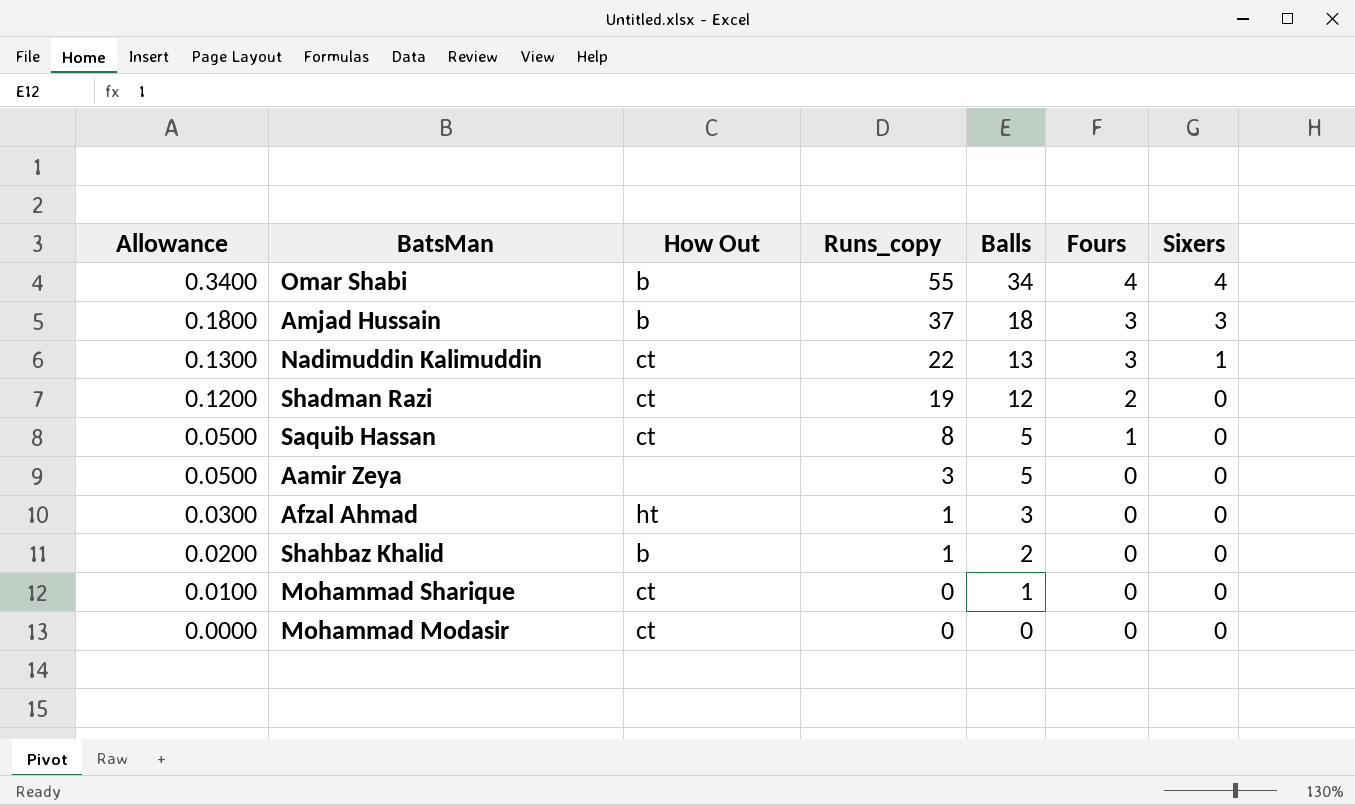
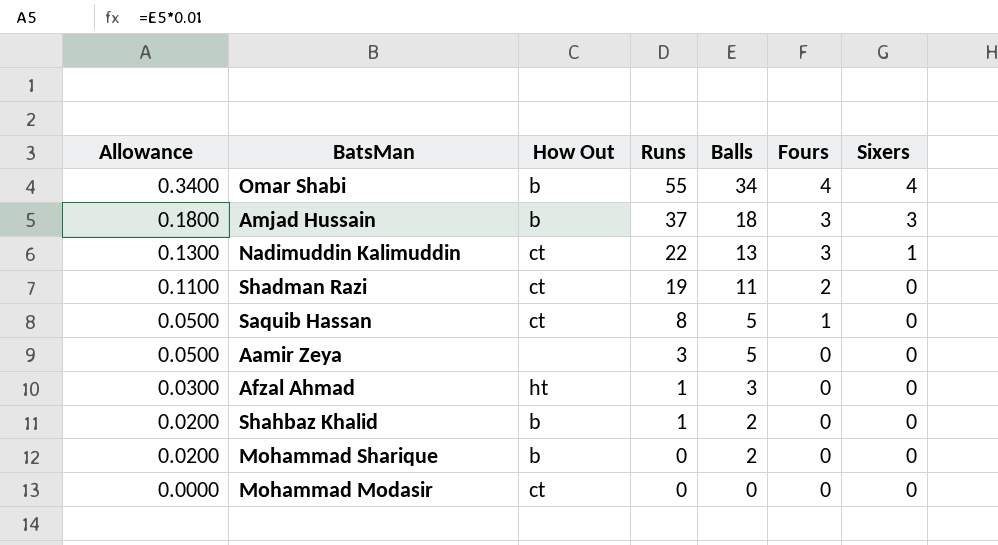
column name: Runs_copy -> Runs
Shadman Razi | Allowance: 0.1200 -> 0.1100
Shadman Razi | Balls: 12 -> 11
Mohammad Sharique | Allowance: 0.0100 -> 0.0200
Mohammad Sharique | How Out: ct -> b
Mohammad Sharique | Balls: 1 -> 2

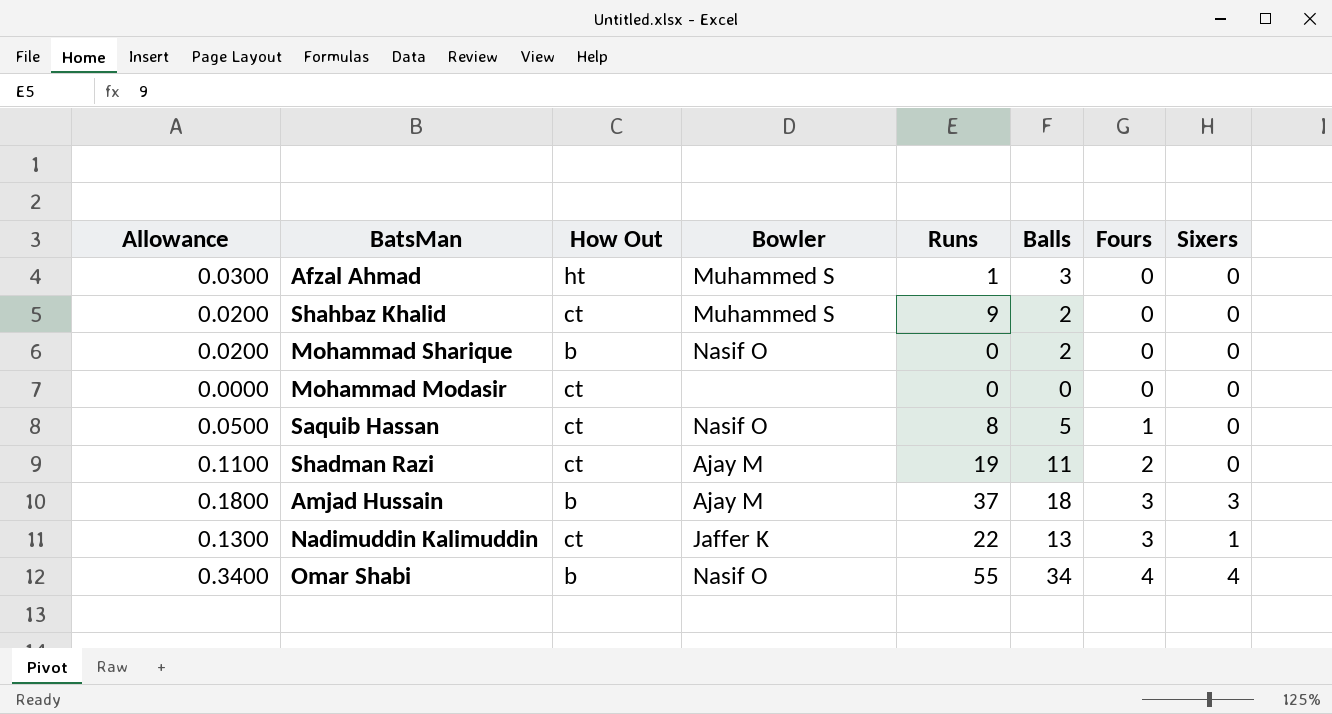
row order: Allowance descending -> Fours ascending
column Bowler | position: none -> 4
row Aamir Zeya: 0.0500 | none | 3 | 5 | 0 | 0 -> none
Shahbaz Khalid | How Out: b -> ct
Shahbaz Khalid | Runs: 1 -> 9

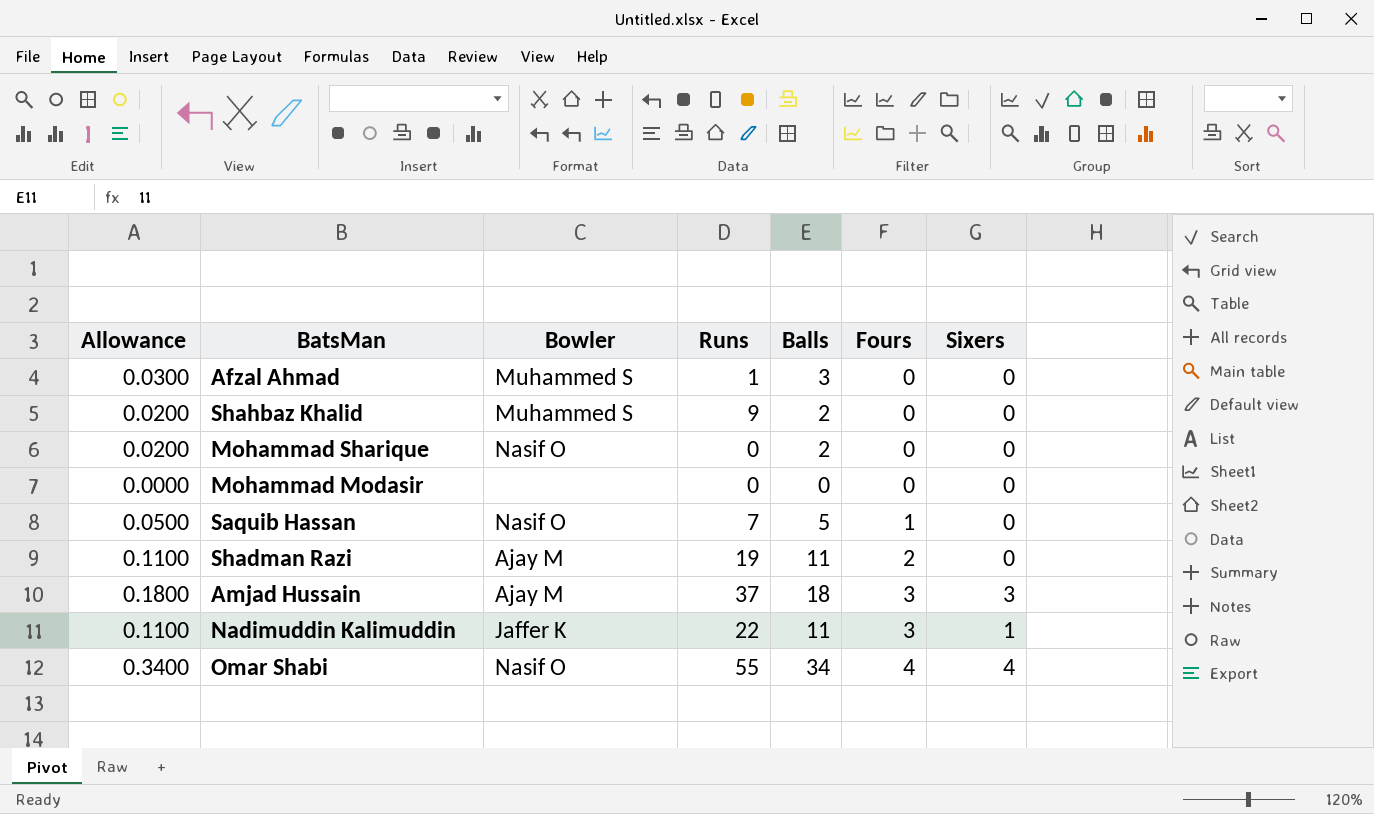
column How Out | position: 3 -> none
Saquib Hassan | Runs: 8 -> 7
Nadimuddin Kalimuddin | Allowance: 0.1300 -> 0.1100
Nadimuddin Kalimuddin | Balls: 13 -> 11

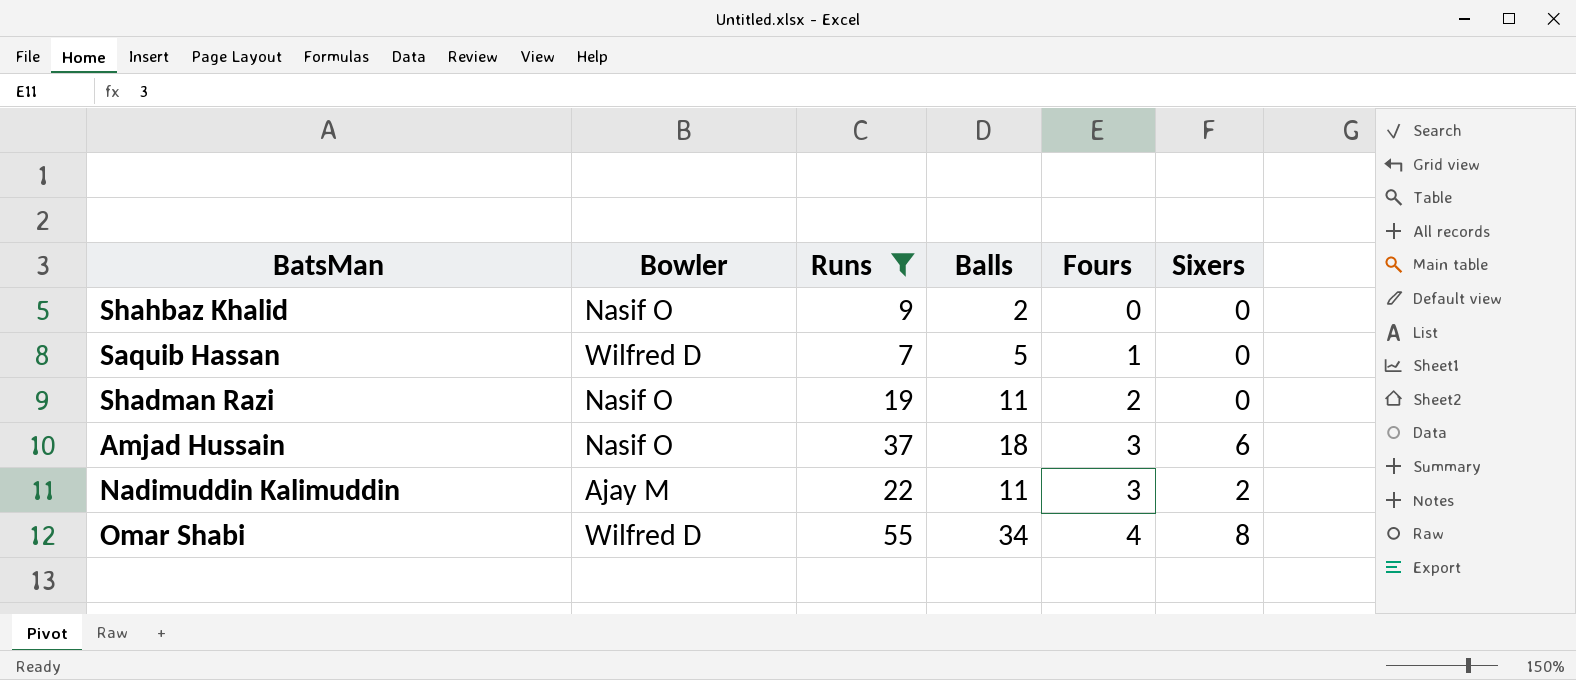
filter: none -> Runs >= 7
column Allowance | formula: [Balls] * 0.01 -> none
Shahbaz Khalid | Bowler: Muhammed S -> Nasif O
Saquib Hassan | Bowler: Nasif O -> Wilfred D
Shadman Razi | Bowler: Ajay M -> Nasif O
Amjad Hussain | Bowler: Ajay M -> Nasif O
Amjad Hussain | Sixers: 3 -> 6
Nadimuddin Kalimuddin | Bowler: Jaffer K -> Ajay M
Nadimuddin Kalimuddin | Sixers: 1 -> 2
Omar Shabi | Bowler: Nasif O -> Wilfred D
Omar Shabi | Sixers: 4 -> 8

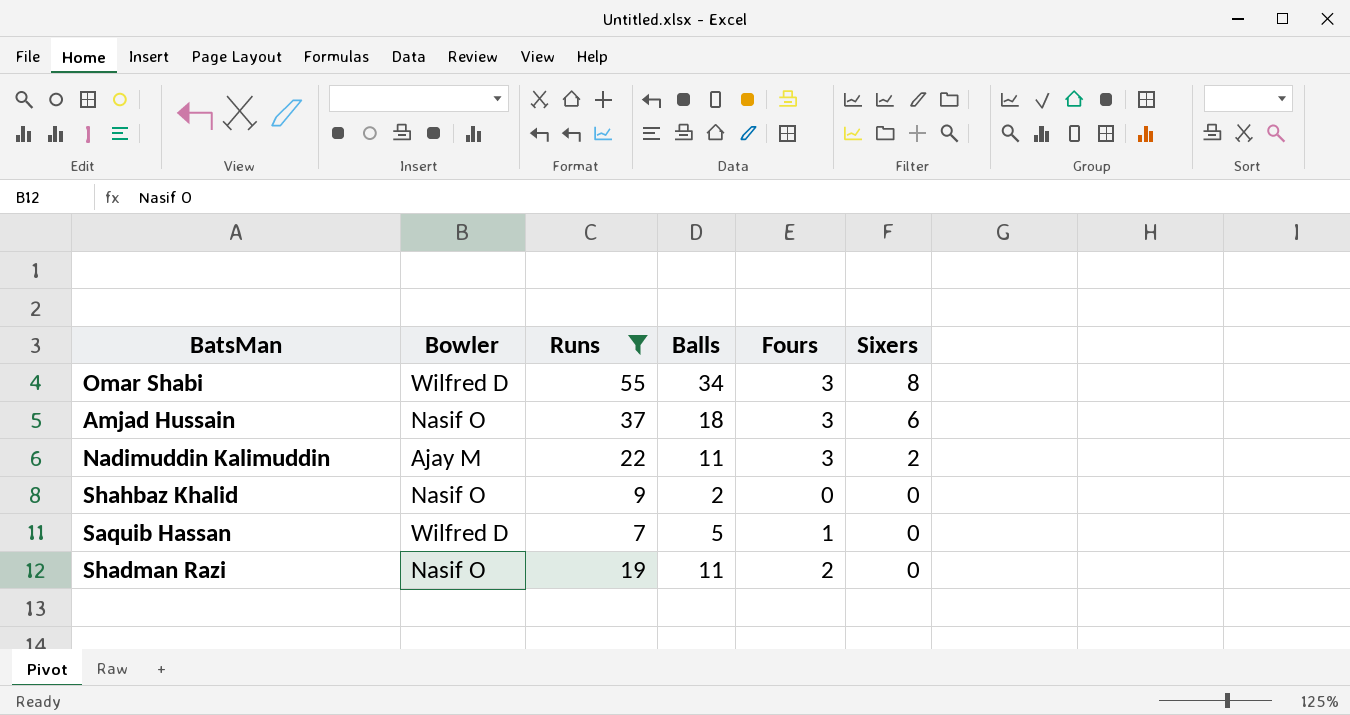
row order: Fours ascending -> Sixers descending
Omar Shabi | Fours: 4 -> 3

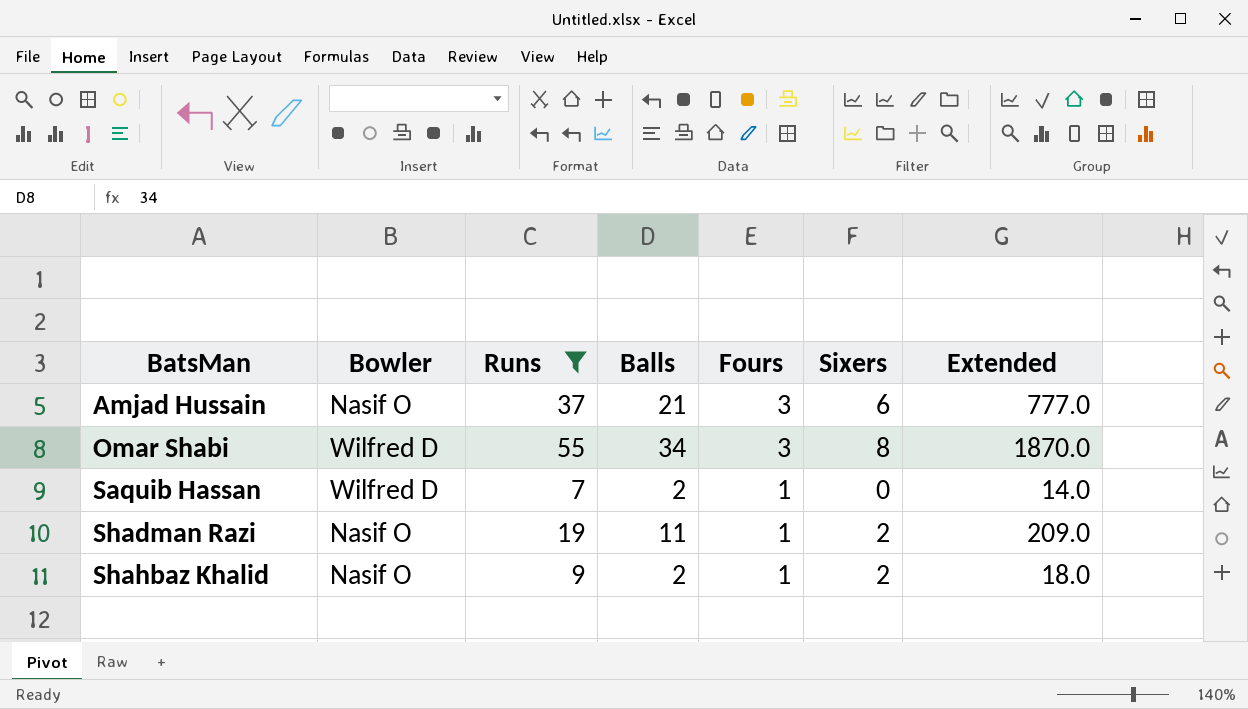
row order: Sixers descending -> BatsMan ascending
column Extended | formula: none -> [Runs] * [Balls]
row Nadimuddin Kalimuddin: Ajay M | 22 | 11 | 3 | 2 -> none
Amjad Hussain | Balls: 18 -> 21
Saquib Hassan | Balls: 5 -> 2
Shadman Razi | Fours: 2 -> 1
Shadman Razi | Sixers: 0 -> 2
Shahbaz Khalid | Fours: 0 -> 1
Shahbaz Khalid | Sixers: 0 -> 2

